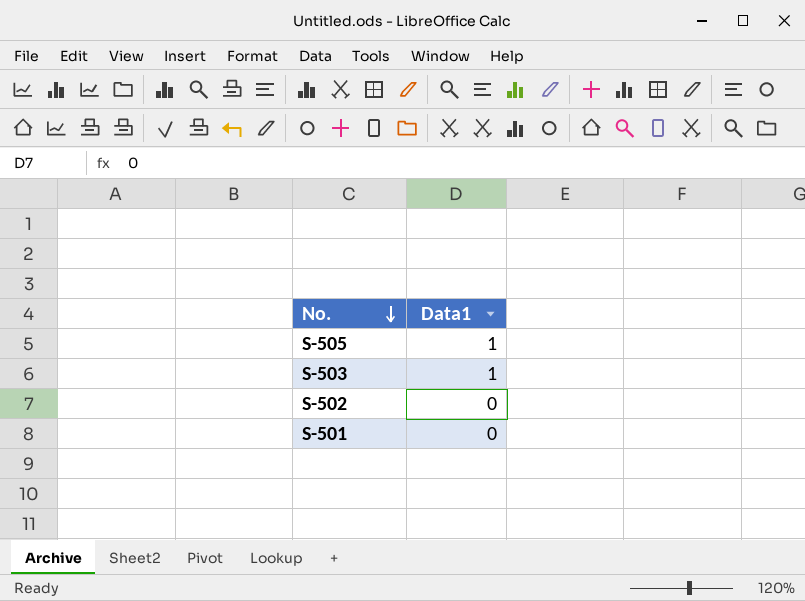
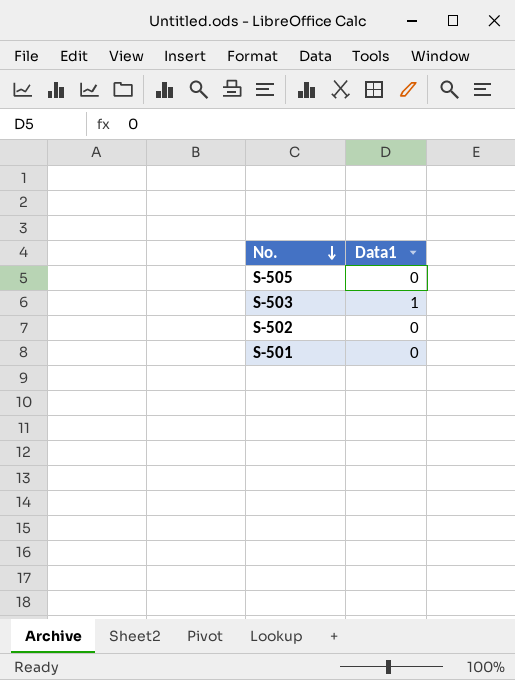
S-505 | Data1: 1 -> 0

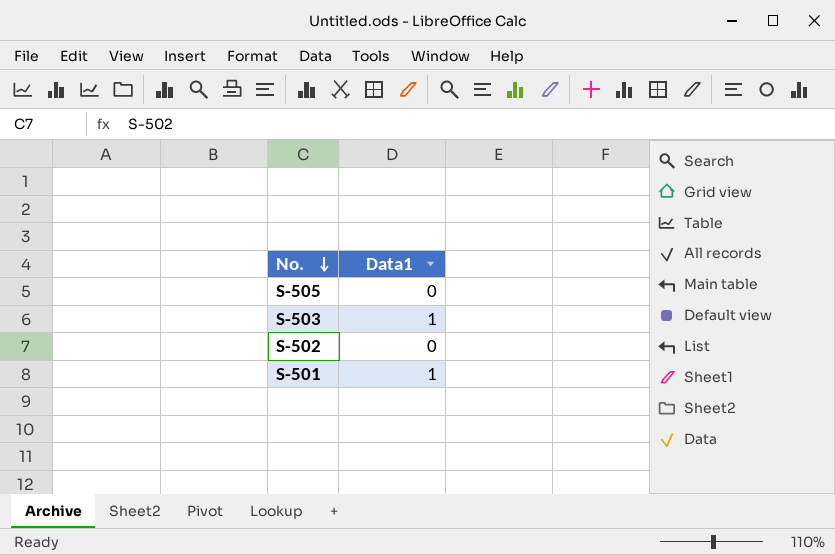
S-501 | Data1: 0 -> 1

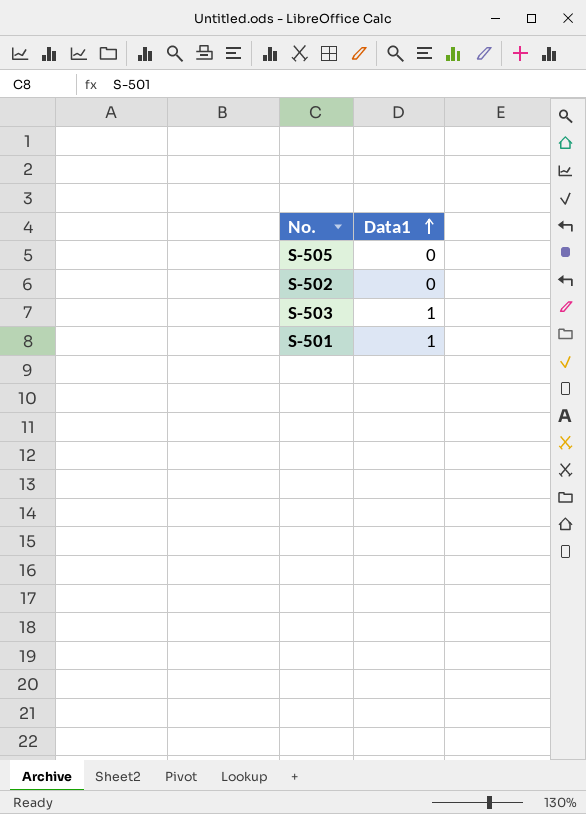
row order: No. descending -> Data1 ascending

